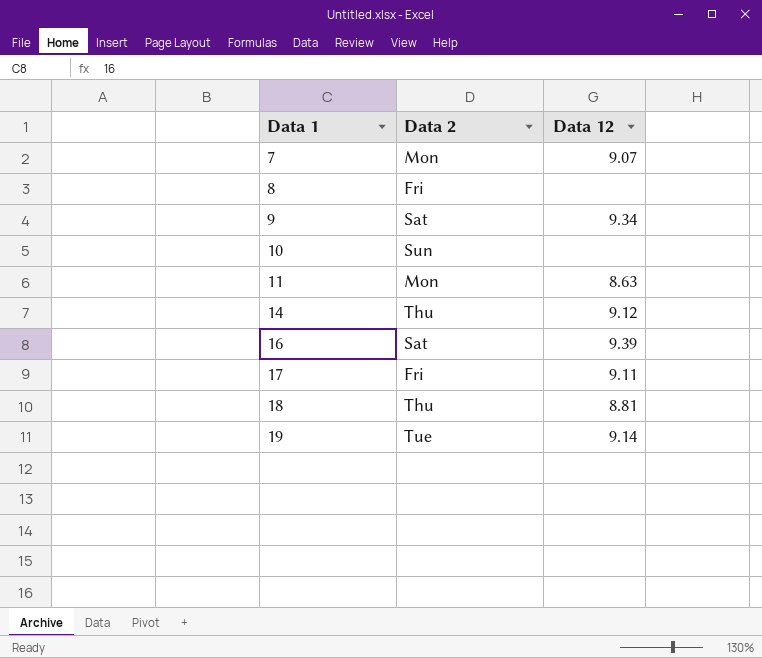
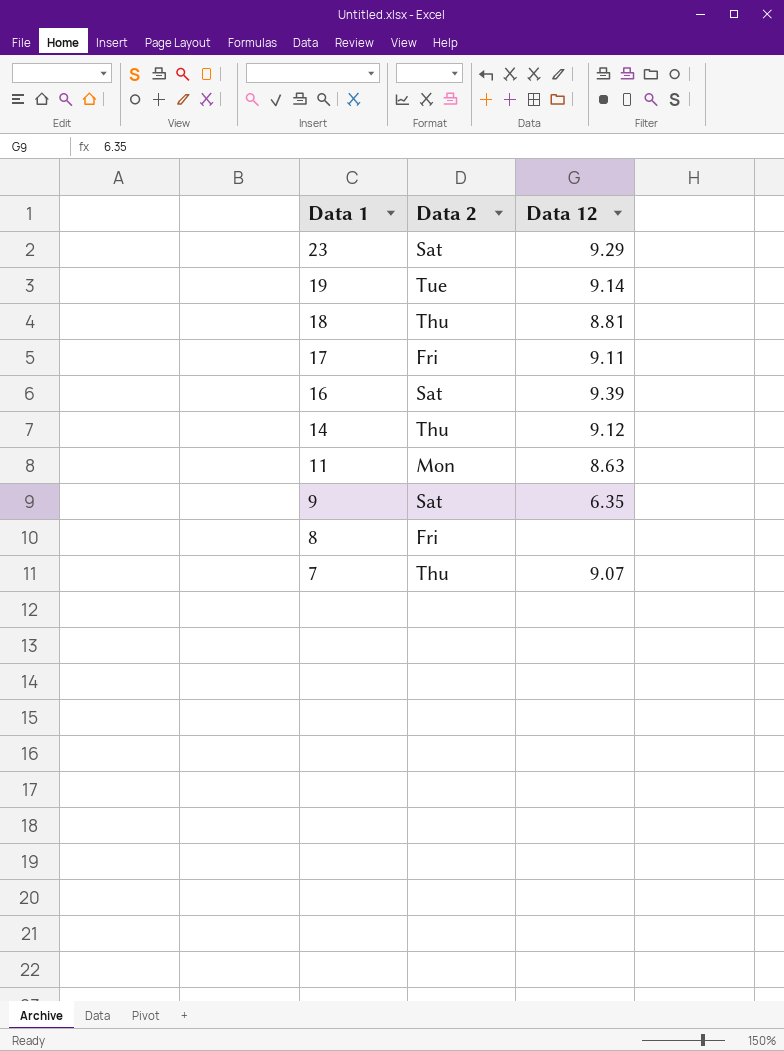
row order: Data 1 ascending -> Data 1 descending
row 10: Sun | none -> none
row 23: none -> Sat | 9.29
9 | Data 12: 9.34 -> 6.35
7 | Data 2: Mon -> Thu

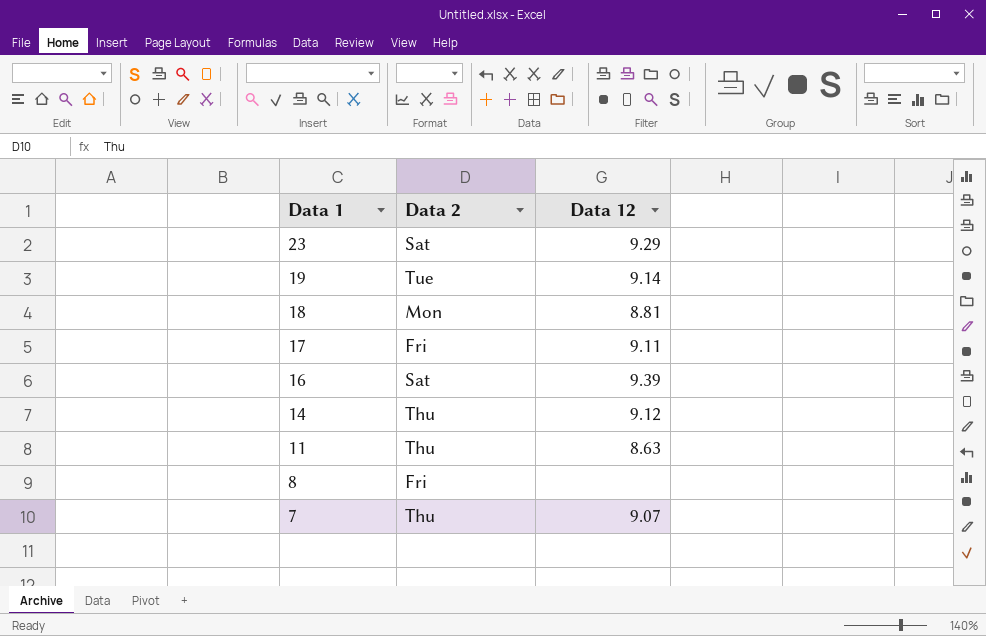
row 9: Sat | 6.35 -> none
18 | Data 2: Thu -> Mon
11 | Data 2: Mon -> Thu

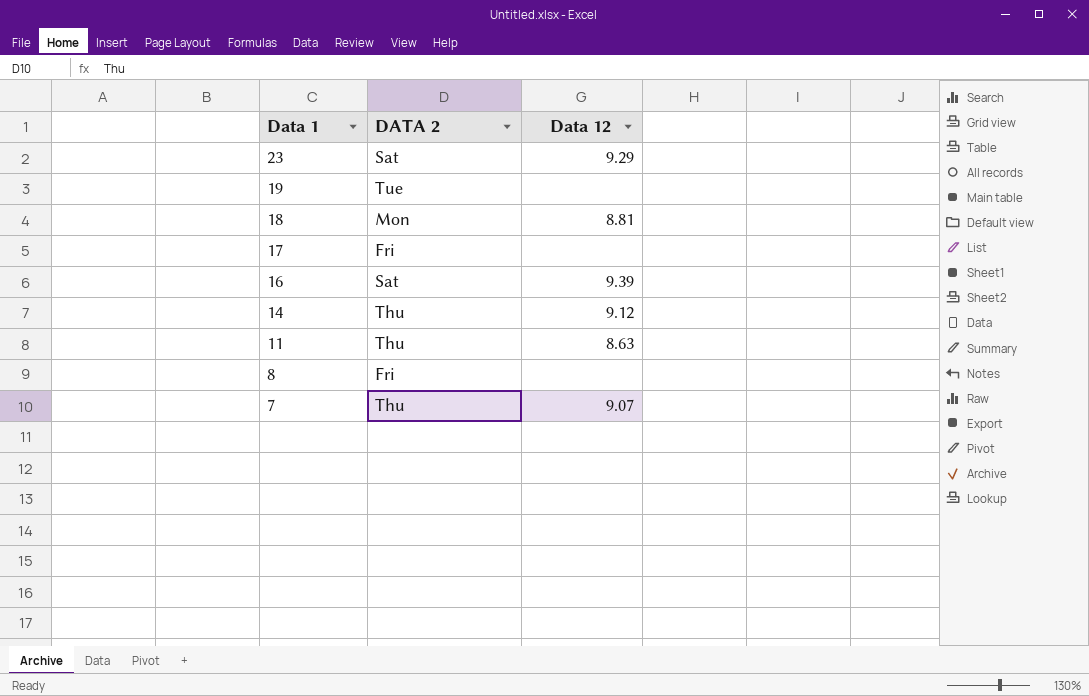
column name: Data 2 -> DATA 2
19 | Data 12: 9.14 -> none
17 | Data 12: 9.11 -> none

